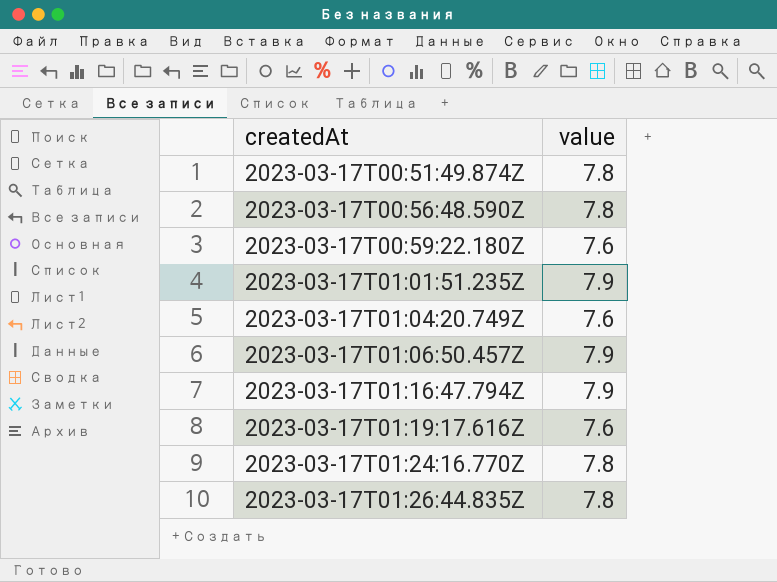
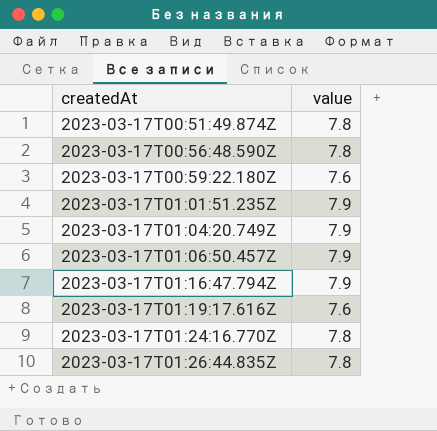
2023-03-17T01:04:20.749Z | value: 7.6 -> 7.9

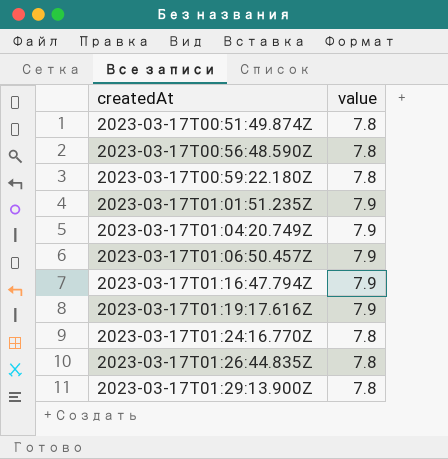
2023-03-17T00:59:22.180Z | value: 7.6 -> 7.8
2023-03-17T01:19:17.616Z | value: 7.6 -> 7.9
row 2023-03-17T01:29:13.900Z: none -> 7.8

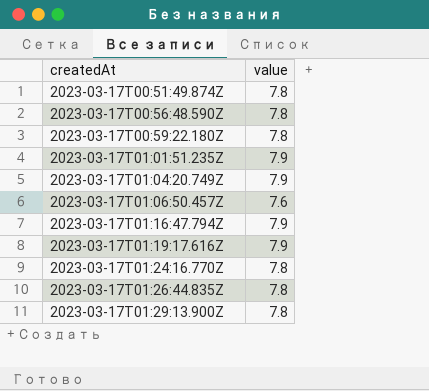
2023-03-17T01:06:50.457Z | value: 7.9 -> 7.6

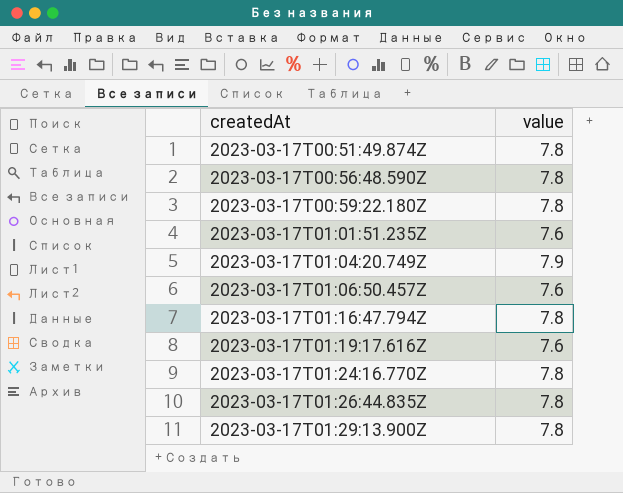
2023-03-17T01:01:51.235Z | value: 7.9 -> 7.6
2023-03-17T01:16:47.794Z | value: 7.9 -> 7.8
2023-03-17T01:19:17.616Z | value: 7.9 -> 7.6

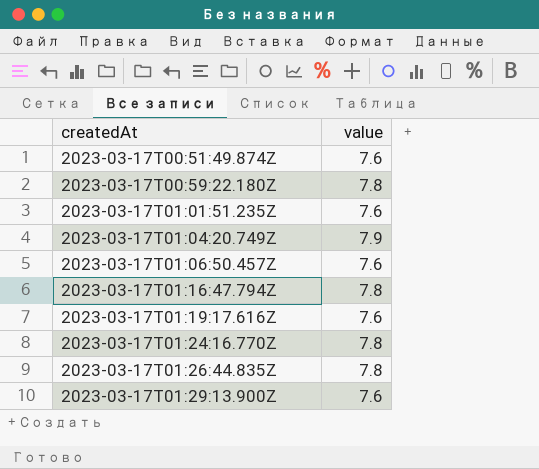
row 2023-03-17T00:56:48.590Z: 7.8 -> none
2023-03-17T00:51:49.874Z | value: 7.8 -> 7.6
2023-03-17T01:29:13.900Z | value: 7.8 -> 7.6

